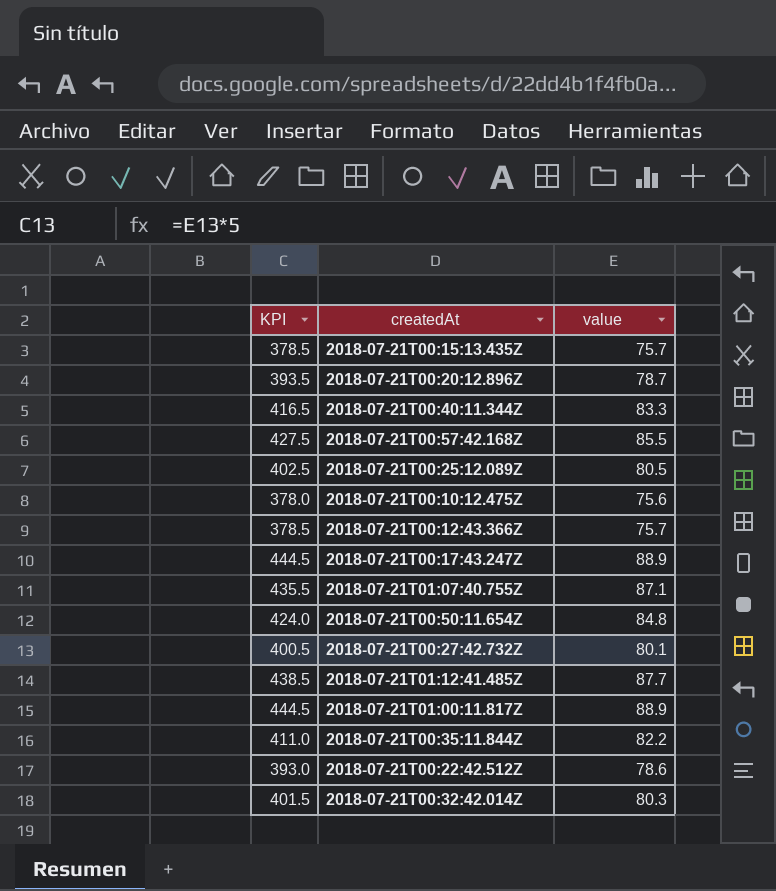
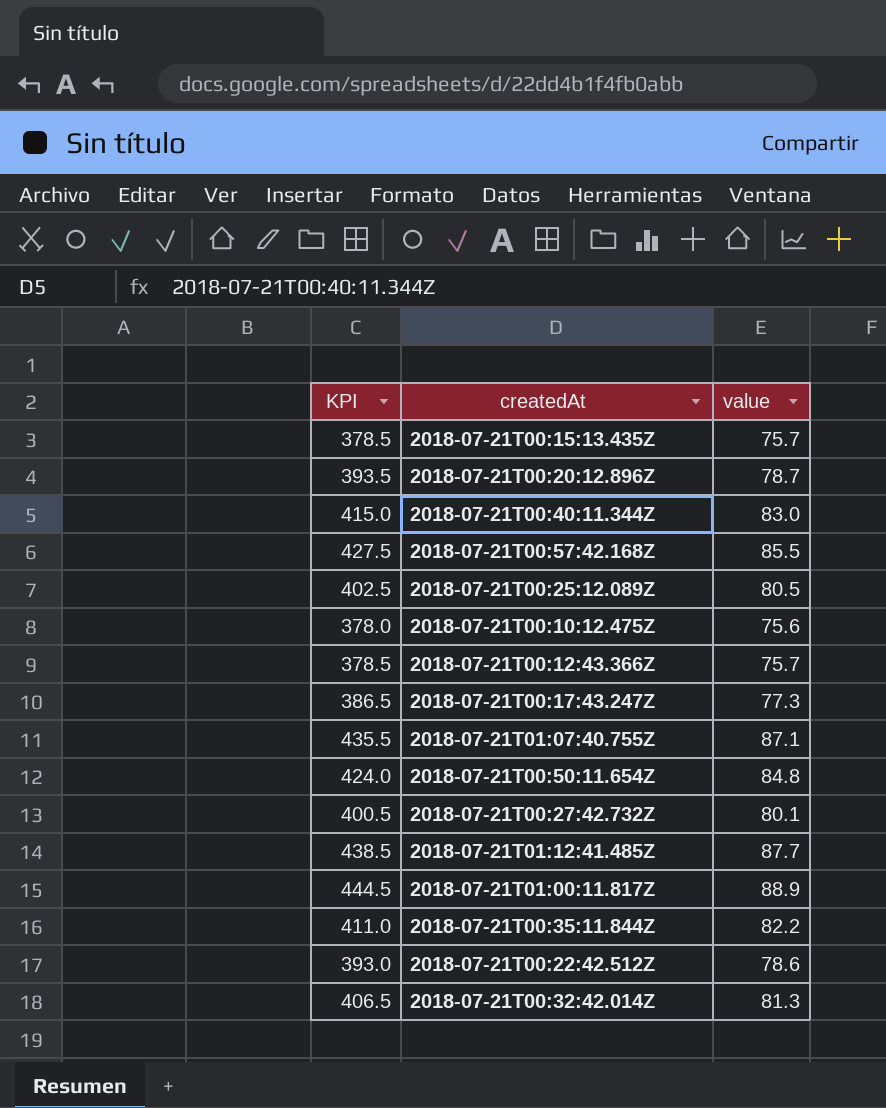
2018-07-21T00:40:11.344Z | KPI: 416.5 -> 415.0
2018-07-21T00:40:11.344Z | value: 83.3 -> 83.0
2018-07-21T00:17:43.247Z | KPI: 444.5 -> 386.5
2018-07-21T00:17:43.247Z | value: 88.9 -> 77.3
2018-07-21T00:32:42.014Z | KPI: 401.5 -> 406.5
2018-07-21T00:32:42.014Z | value: 80.3 -> 81.3

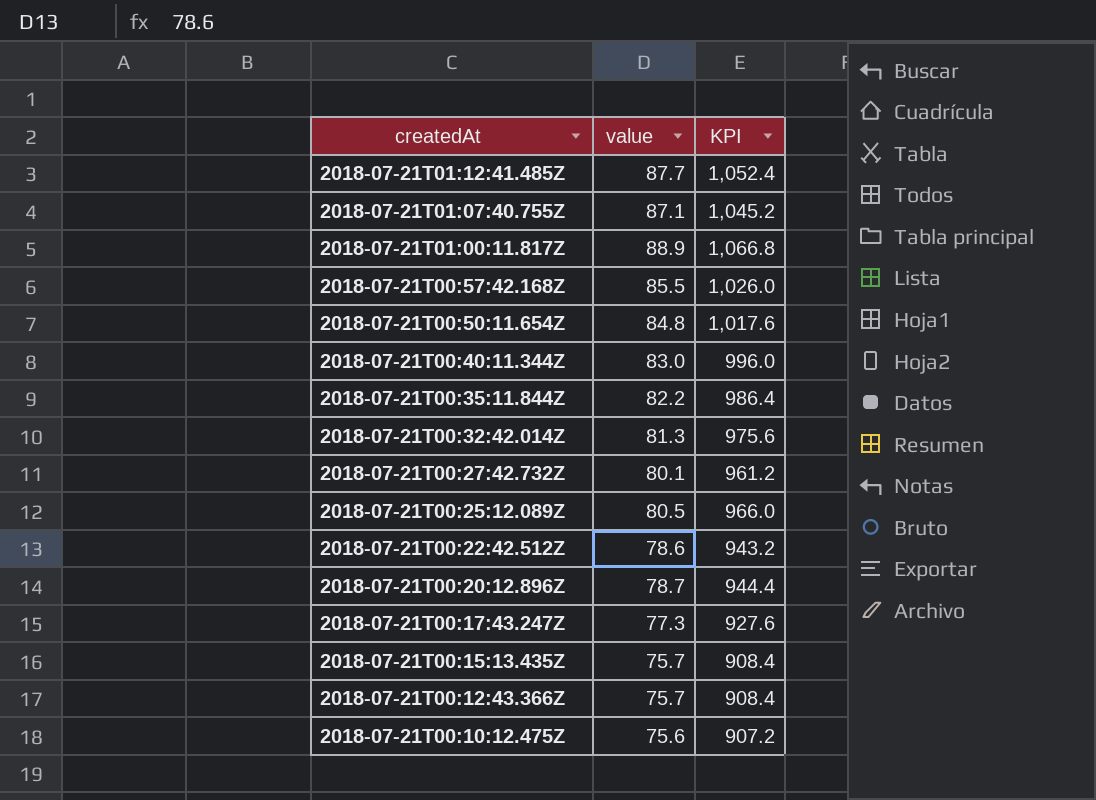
row order: none -> createdAt descending
column KPI | formula: [value] * 5 -> [value] * 12
column KPI | position: 1 -> 3

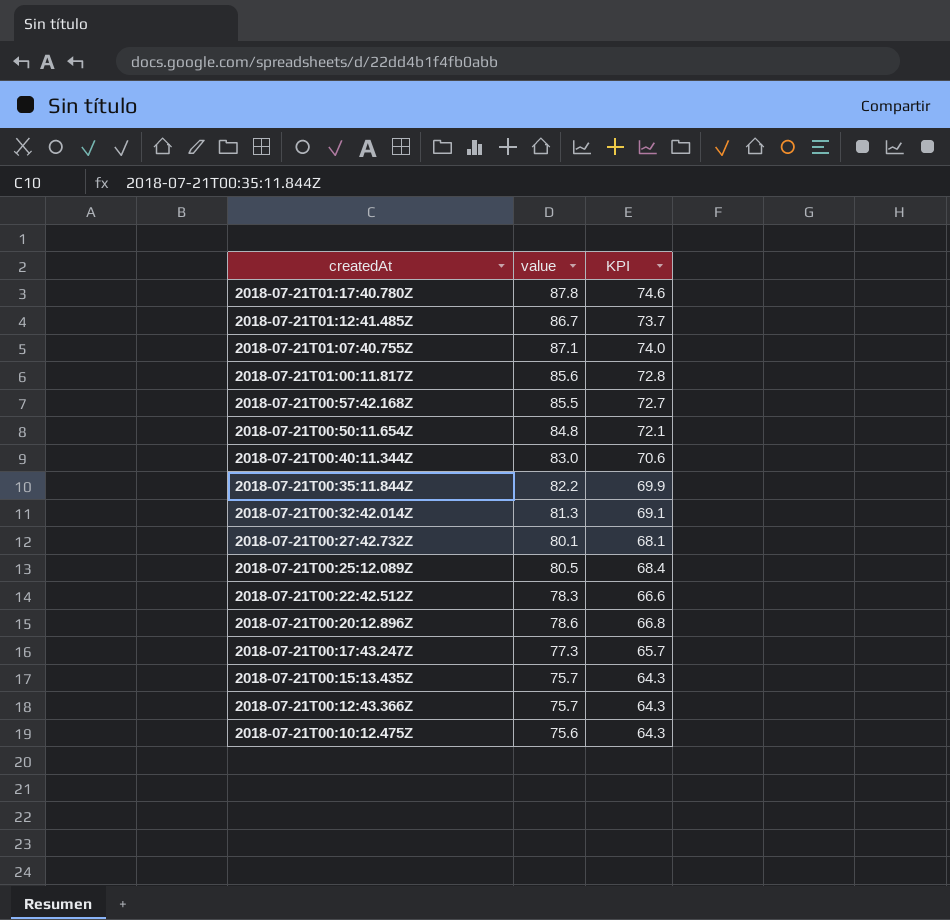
column KPI | formula: [value] * 12 -> [value] * 0.85
row 2018-07-21T01:17:40.780Z: none -> 87.8 | 74.6
2018-07-21T01:12:41.485Z | value: 87.7 -> 86.7
2018-07-21T01:00:11.817Z | value: 88.9 -> 85.6
2018-07-21T00:22:42.512Z | value: 78.6 -> 78.3
2018-07-21T00:20:12.896Z | value: 78.7 -> 78.6

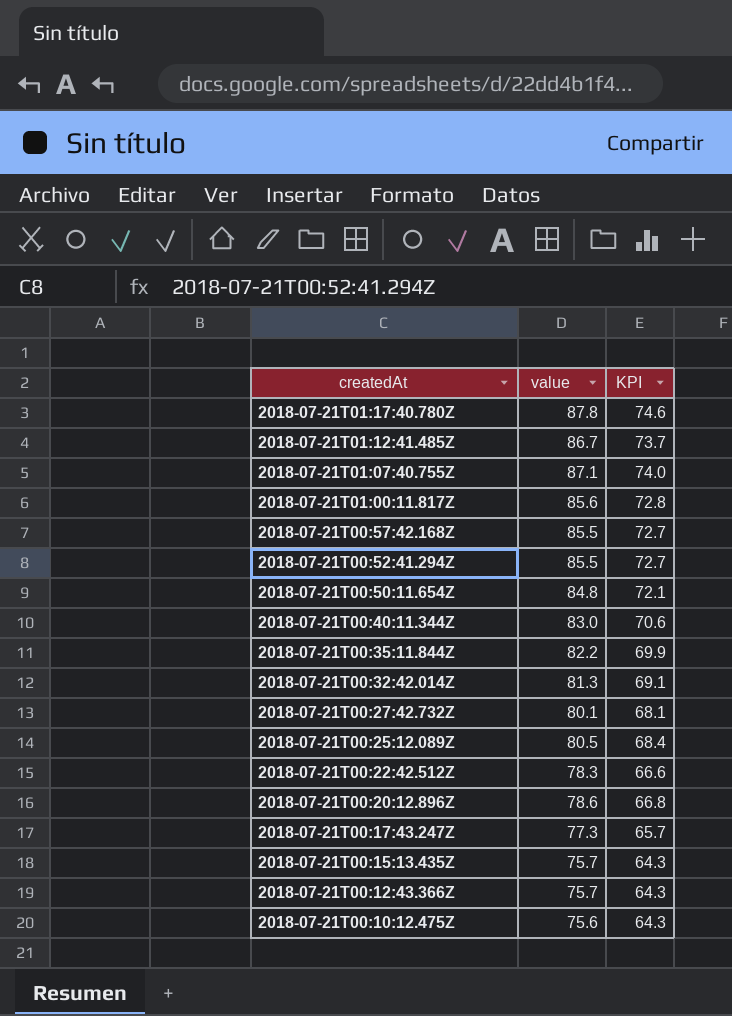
row 2018-07-21T00:52:41.294Z: none -> 85.5 | 72.7

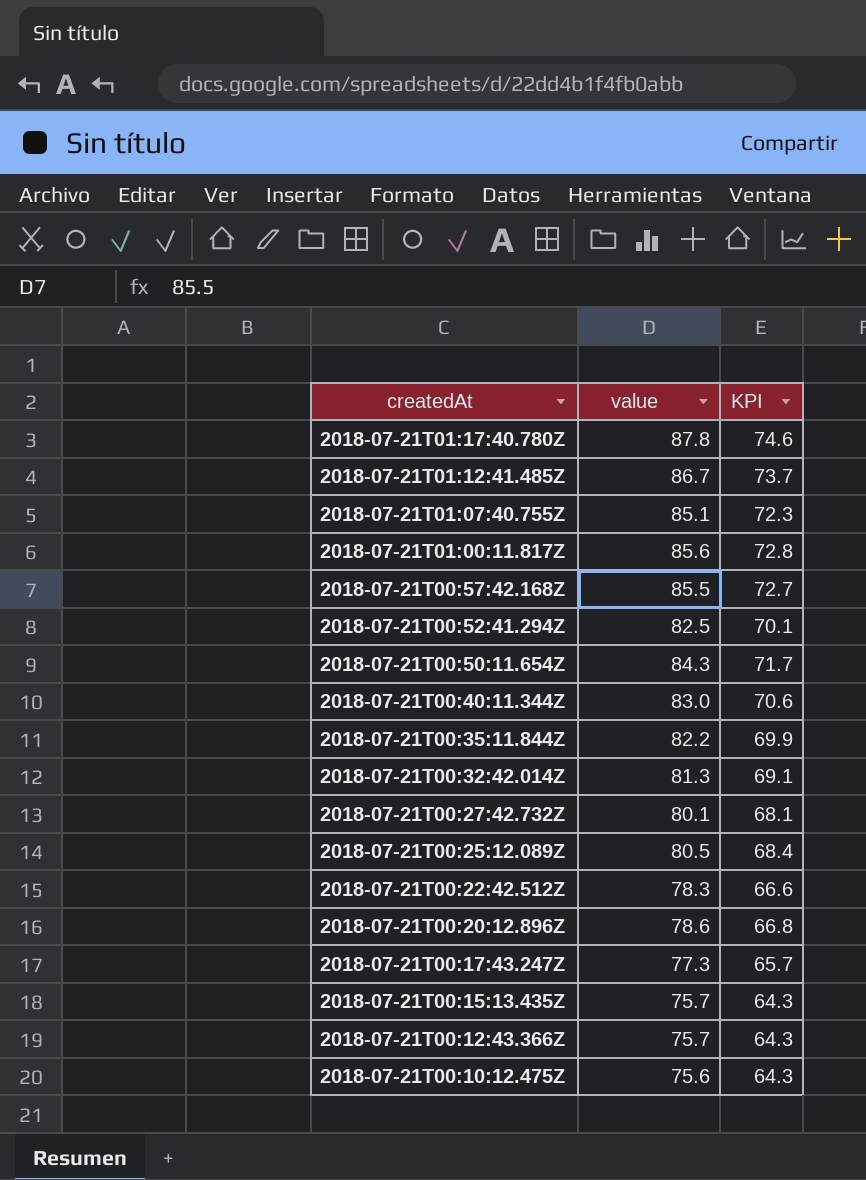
2018-07-21T01:07:40.755Z | value: 87.1 -> 85.1
2018-07-21T01:07:40.755Z | KPI: 74.0 -> 72.3
2018-07-21T00:52:41.294Z | value: 85.5 -> 82.5
2018-07-21T00:52:41.294Z | KPI: 72.7 -> 70.1
2018-07-21T00:50:11.654Z | value: 84.8 -> 84.3
2018-07-21T00:50:11.654Z | KPI: 72.1 -> 71.7

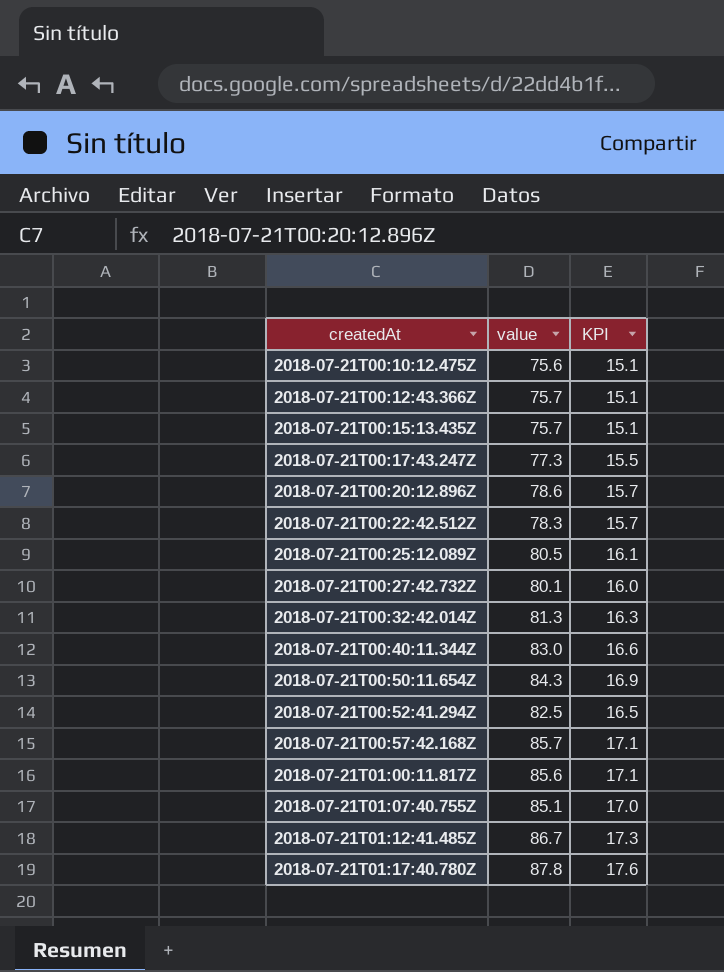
row order: createdAt descending -> createdAt ascending
column KPI | formula: [value] * 0.85 -> [value] * 0.2
row 2018-07-21T00:35:11.844Z: 82.2 | 69.9 -> none
2018-07-21T00:57:42.168Z | value: 85.5 -> 85.7

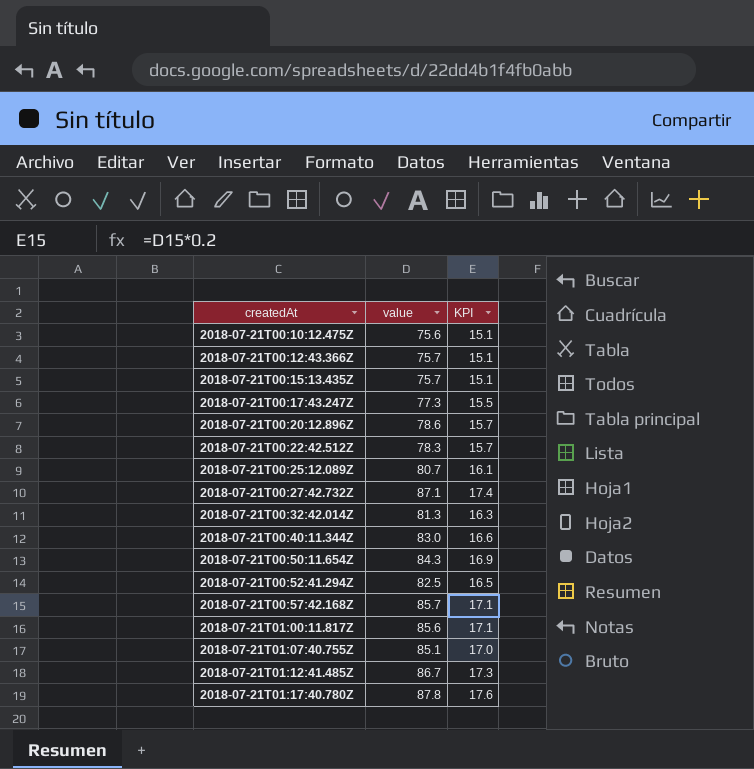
2018-07-21T00:25:12.089Z | value: 80.5 -> 80.7
2018-07-21T00:27:42.732Z | value: 80.1 -> 87.1
2018-07-21T00:27:42.732Z | KPI: 16.0 -> 17.4

